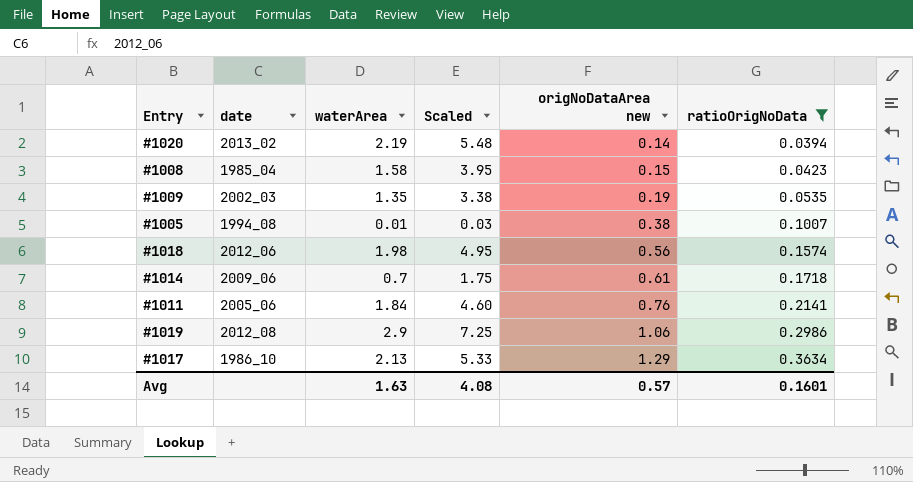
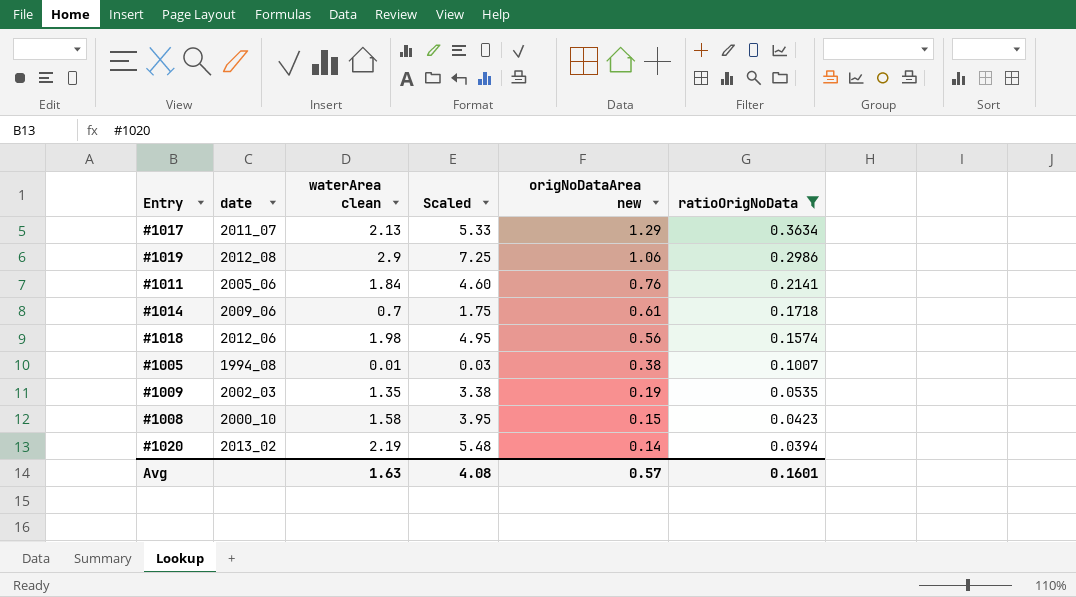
row order: origNoDataArea new ascending -> origNoDataArea new descending
column name: waterArea -> waterArea clean
#1017 | date: 1986_10 -> 2011_07
#1008 | date: 1985_04 -> 2000_10

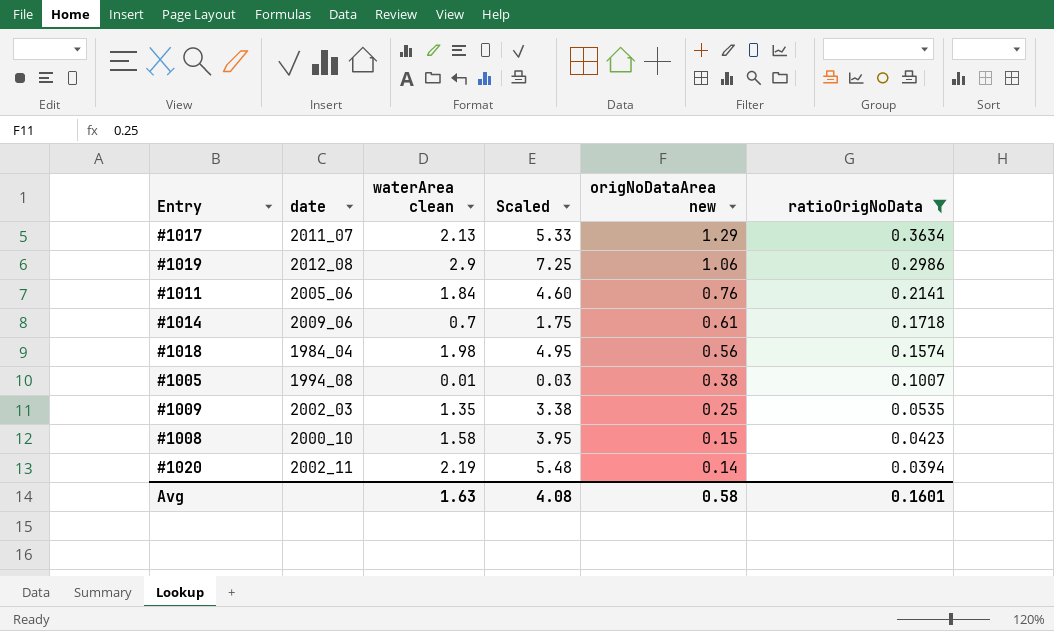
#1018 | date: 2012_06 -> 1984_04
#1009 | origNoDataArea new: 0.19 -> 0.25
#1020 | date: 2013_02 -> 2002_11
Avg | origNoDataArea new: 0.57 -> 0.58

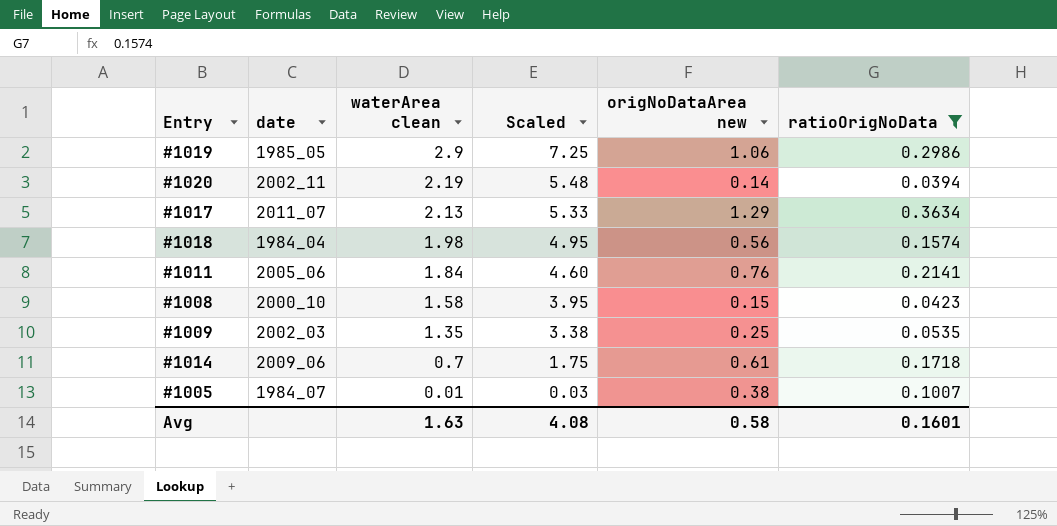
row order: origNoDataArea new descending -> waterArea clean descending
#1019 | date: 2012_08 -> 1985_05
#1005 | date: 1994_08 -> 1984_07

